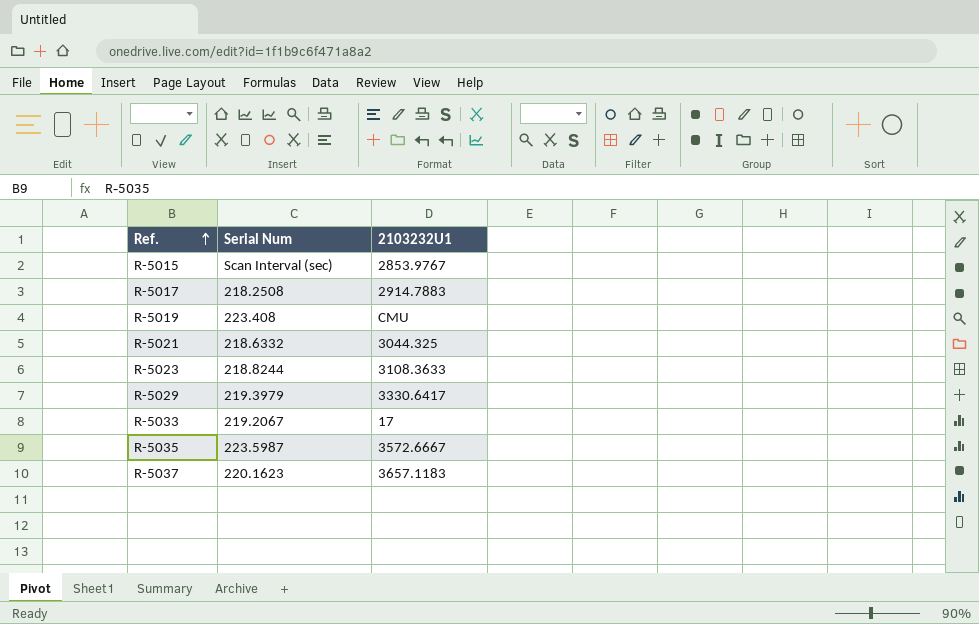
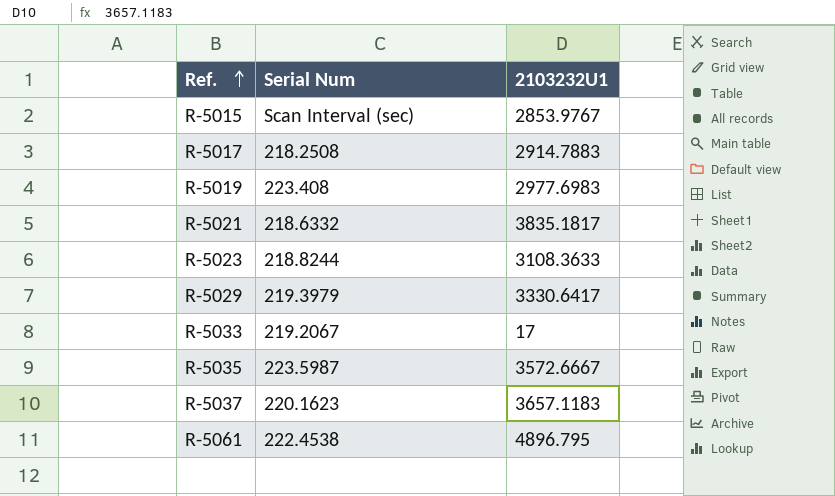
R-5019 | 2103232U1: CMU -> 2977.6983
R-5021 | 2103232U1: 3044.325 -> 3835.1817
row R-5061: none -> 222.4538 | 4896.795

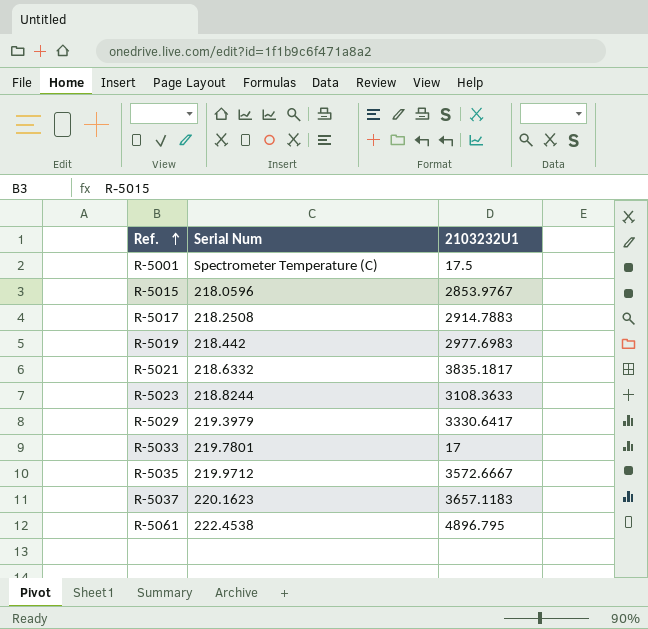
row R-5001: none -> Spectrometer Temperature (C) | 17.5
R-5015 | Serial Num: Scan Interval (sec) -> 218.0596
R-5019 | Serial Num: 223.408 -> 218.442
R-5033 | Serial Num: 219.2067 -> 219.7801
R-5035 | Serial Num: 223.5987 -> 219.9712

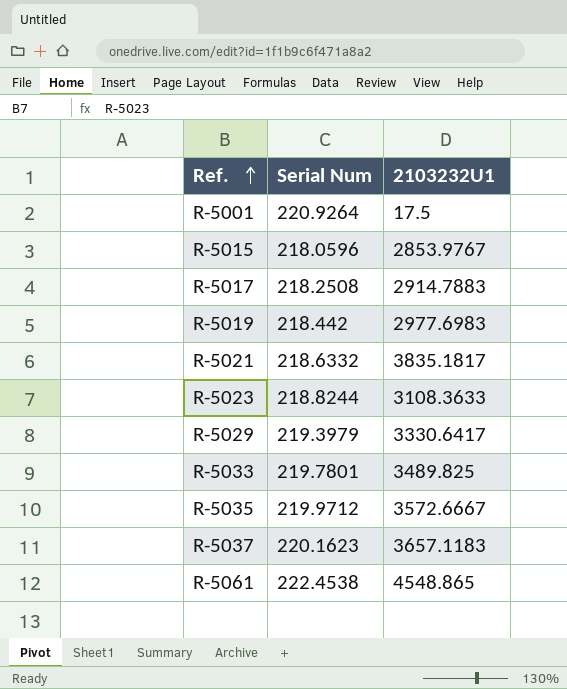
R-5001 | Serial Num: Spectrometer Temperature (C) -> 220.9264
R-5033 | 2103232U1: 17 -> 3489.825
R-5061 | 2103232U1: 4896.795 -> 4548.865

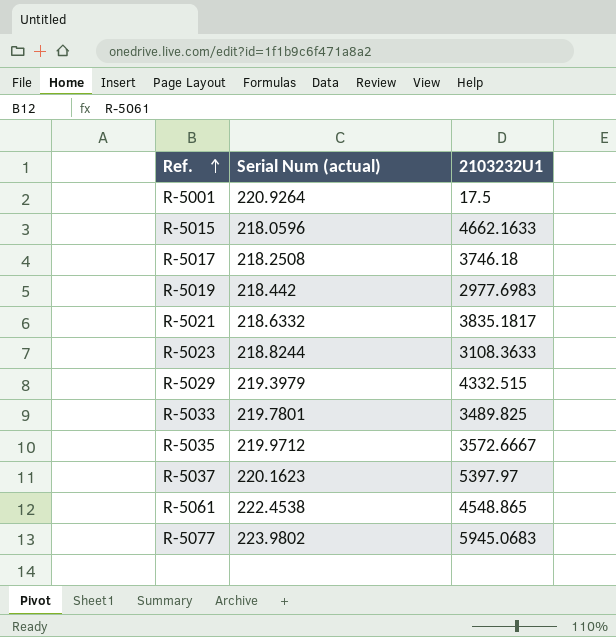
column name: Serial Num -> Serial Num (actual)
R-5015 | 2103232U1: 2853.9767 -> 4662.1633
R-5017 | 2103232U1: 2914.7883 -> 3746.18
R-5029 | 2103232U1: 3330.6417 -> 4332.515
R-5037 | 2103232U1: 3657.1183 -> 5397.97
row R-5077: none -> 223.9802 | 5945.0683

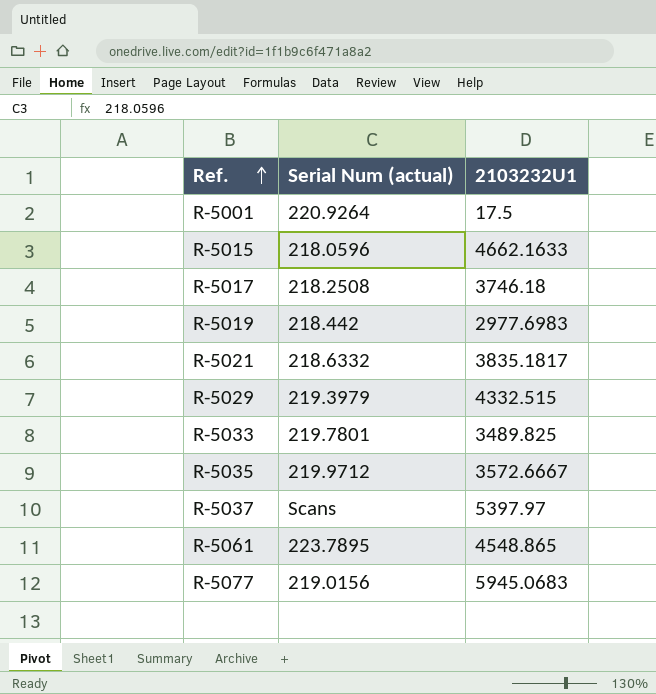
row R-5023: 218.8244 | 3108.3633 -> none
R-5037 | Serial Num (actual): 220.1623 -> Scans
R-5061 | Serial Num (actual): 222.4538 -> 223.7895
R-5077 | Serial Num (actual): 223.9802 -> 219.0156

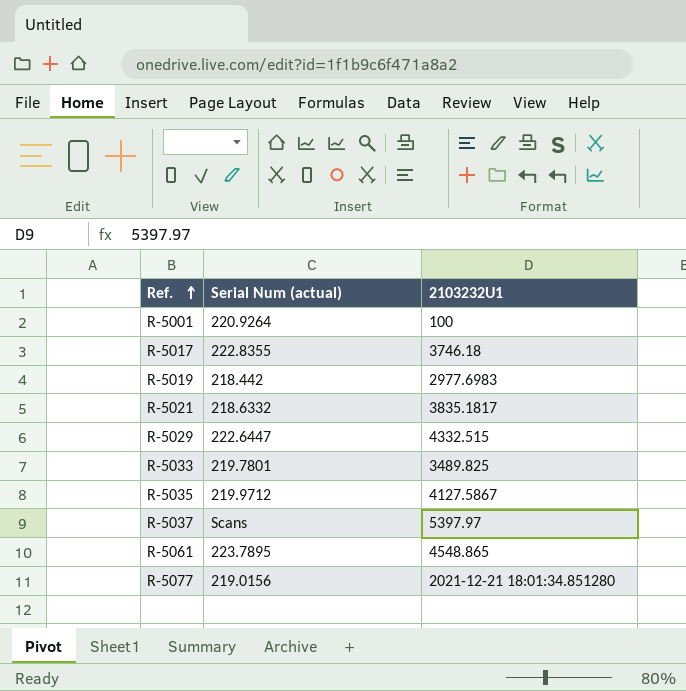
row R-5015: 218.0596 | 4662.1633 -> none
R-5001 | 2103232U1: 17.5 -> 100
R-5017 | Serial Num (actual): 218.2508 -> 222.8355
R-5029 | Serial Num (actual): 219.3979 -> 222.6447
R-5035 | 2103232U1: 3572.6667 -> 4127.5867
R-5077 | 2103232U1: 5945.0683 -> 2021-12-21 18:01:34.851280

